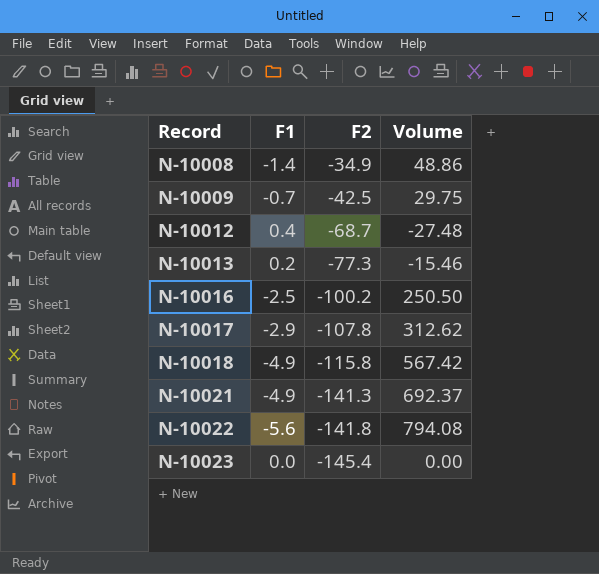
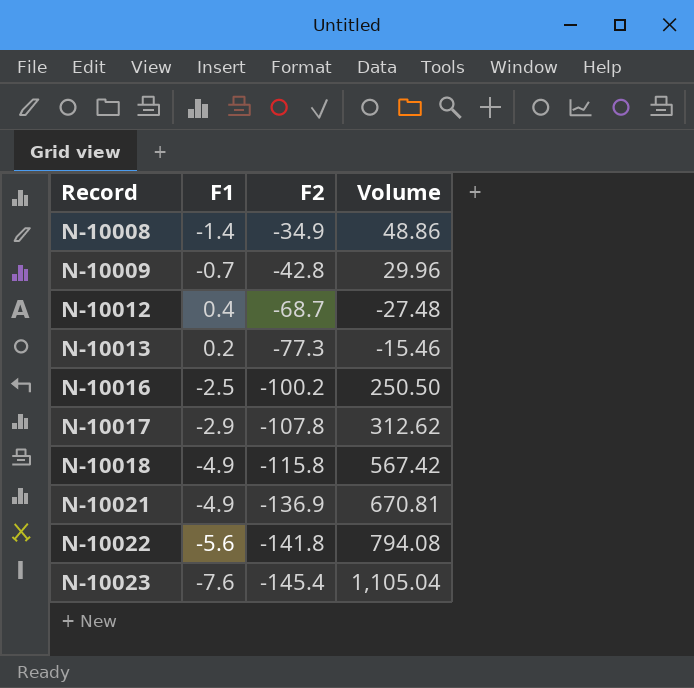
N-10009 | F2: -42.5 -> -42.8
N-10009 | Volume: 29.75 -> 29.96
N-10021 | F2: -141.3 -> -136.9
N-10021 | Volume: 692.37 -> 670.81
N-10023 | F1: 0.0 -> -7.6
N-10023 | Volume: 0.00 -> 1,105.04

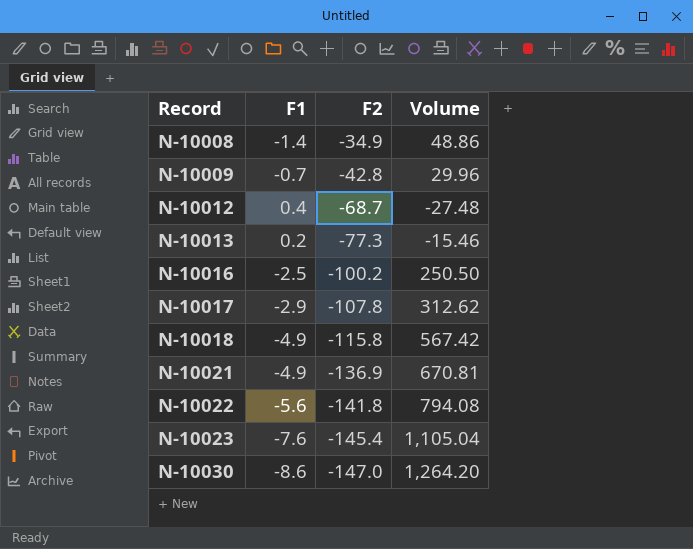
row N-10030: none -> -8.6 | -147.0 | 1,264.20

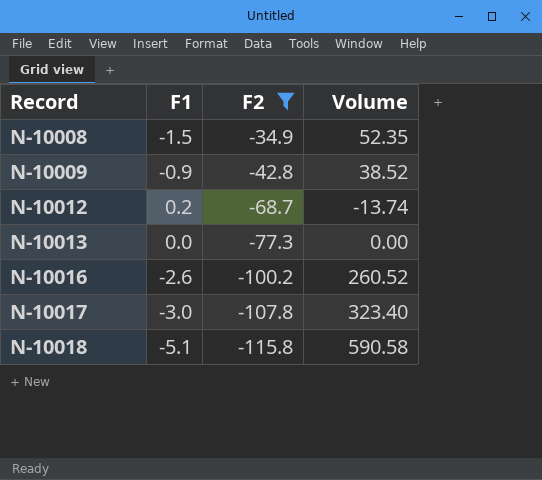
filter: none -> F2 >= -115.8
N-10008 | F1: -1.4 -> -1.5
N-10008 | Volume: 48.86 -> 52.35
N-10009 | F1: -0.7 -> -0.9
N-10009 | Volume: 29.96 -> 38.52
N-10012 | F1: 0.4 -> 0.2
N-10012 | Volume: -27.48 -> -13.74
N-10013 | F1: 0.2 -> 0.0
N-10013 | Volume: -15.46 -> 0.00
N-10016 | F1: -2.5 -> -2.6
N-10016 | Volume: 250.50 -> 260.52
N-10017 | F1: -2.9 -> -3.0
N-10017 | Volume: 312.62 -> 323.40
N-10018 | F1: -4.9 -> -5.1
N-10018 | Volume: 567.42 -> 590.58

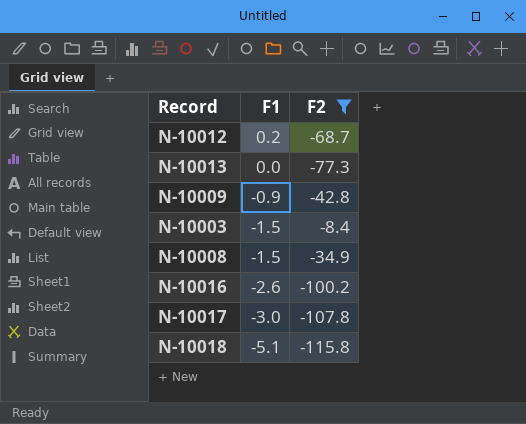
row order: Record ascending -> F1 descending
column Volume | formula: [F1] * [F2] -> none
row N-10003: none -> -1.5 | -8.4

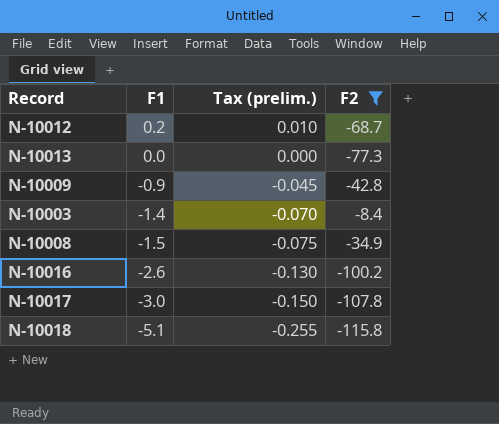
column Tax (prelim.) | formula: none -> [F1] * 0.05
N-10003 | F1: -1.5 -> -1.4

